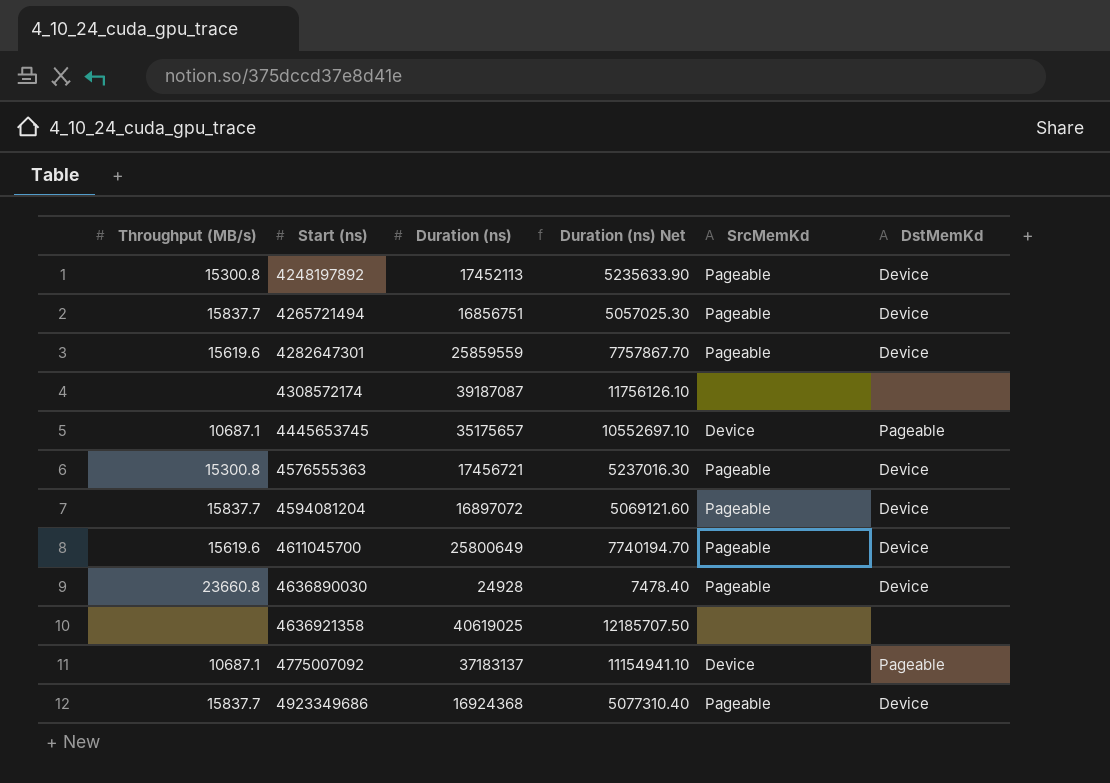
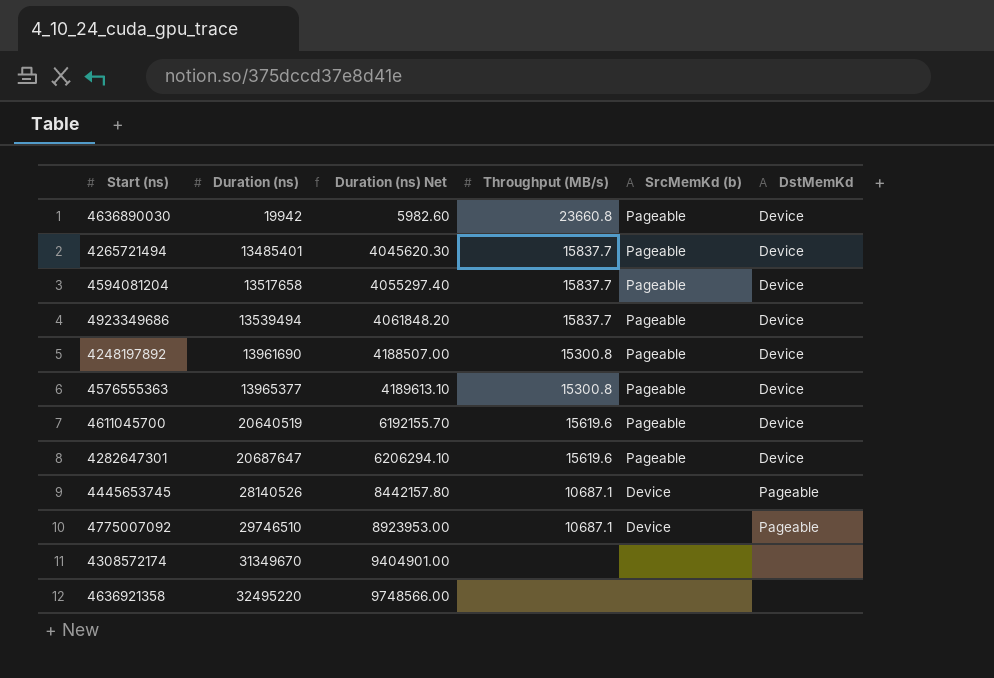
row order: Start (ns) ascending -> Duration (ns) ascending
column Throughput (MB/s) | position: 1 -> 4
column name: SrcMemKd -> SrcMemKd (b)
4636890030 | Duration (ns): 24928 -> 19942
4636890030 | Duration (ns) Net: 7478.40 -> 5982.60
4265721494 | Duration (ns): 16856751 -> 13485401
4265721494 | Duration (ns) Net: 5057025.30 -> 4045620.30
4594081204 | Duration (ns): 16897072 -> 13517658
4594081204 | Duration (ns) Net: 5069121.60 -> 4055297.40
4923349686 | Duration (ns): 16924368 -> 13539494
4923349686 | Duration (ns) Net: 5077310.40 -> 4061848.20
4248197892 | Duration (ns): 17452113 -> 13961690
4248197892 | Duration (ns) Net: 5235633.90 -> 4188507.00
4576555363 | Duration (ns): 17456721 -> 13965377
4576555363 | Duration (ns) Net: 5237016.30 -> 4189613.10
4611045700 | Duration (ns): 25800649 -> 20640519
4611045700 | Duration (ns) Net: 7740194.70 -> 6192155.70
4282647301 | Duration (ns): 25859559 -> 20687647
4282647301 | Duration (ns) Net: 7757867.70 -> 6206294.10
4445653745 | Duration (ns): 35175657 -> 28140526
4445653745 | Duration (ns) Net: 10552697.10 -> 8442157.80
4775007092 | Duration (ns): 37183137 -> 29746510
4775007092 | Duration (ns) Net: 11154941.10 -> 8923953.00
4308572174 | Duration (ns): 39187087 -> 31349670
4308572174 | Duration (ns) Net: 11756126.10 -> 9404901.00
4636921358 | Duration (ns): 40619025 -> 32495220
4636921358 | Duration (ns) Net: 12185707.50 -> 9748566.00

